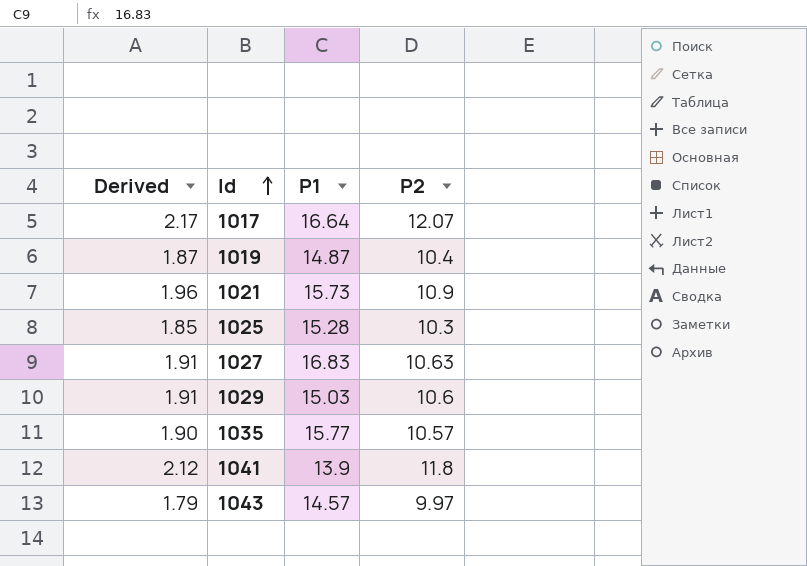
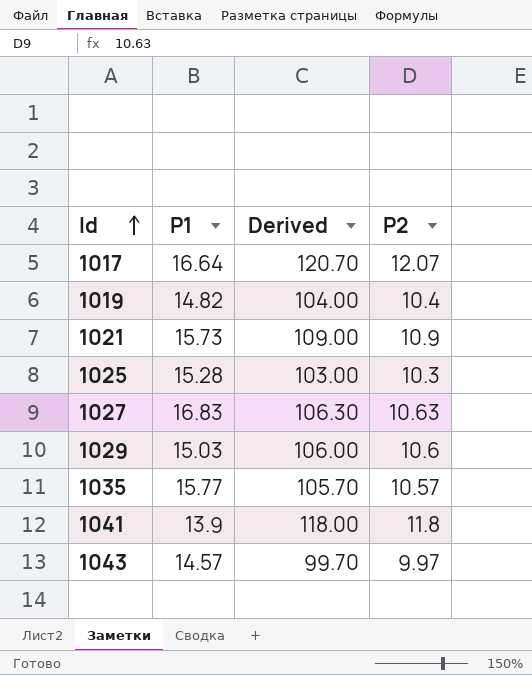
column Derived | formula: [P2] * 0.18 -> [P2] * 10
column Derived | position: 1 -> 3
1019 | P1: 14.87 -> 14.82

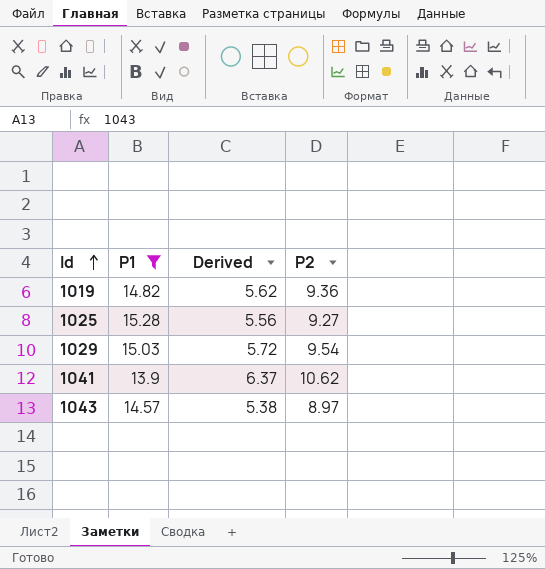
filter: none -> P1 <= 15.28
column Derived | formula: [P2] * 10 -> [P2] * 0.6
1019 | P2: 10.4 -> 9.36
1025 | P2: 10.3 -> 9.27
1029 | P2: 10.6 -> 9.54
1041 | P2: 11.8 -> 10.62
1043 | P2: 9.97 -> 8.97

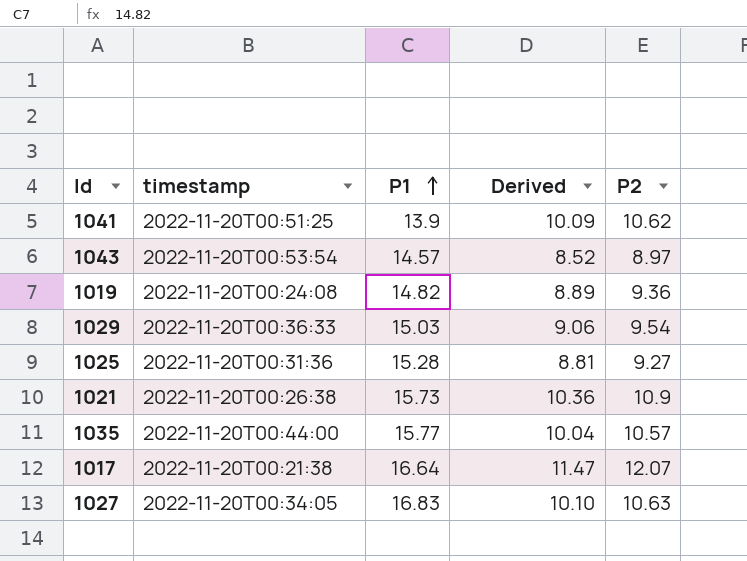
filter: P1 <= 15.28 -> none
row order: Id ascending -> P1 ascending
column timestamp | position: none -> 2
column Derived | formula: [P2] * 0.6 -> [P2] * 0.95

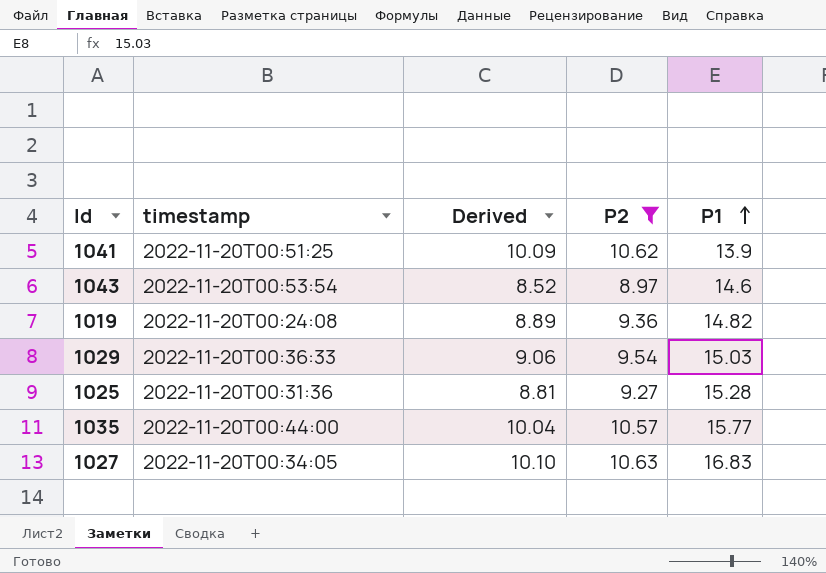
filter: none -> P2 <= 10.63
column P1 | position: 3 -> 5
1043 | P1: 14.57 -> 14.6

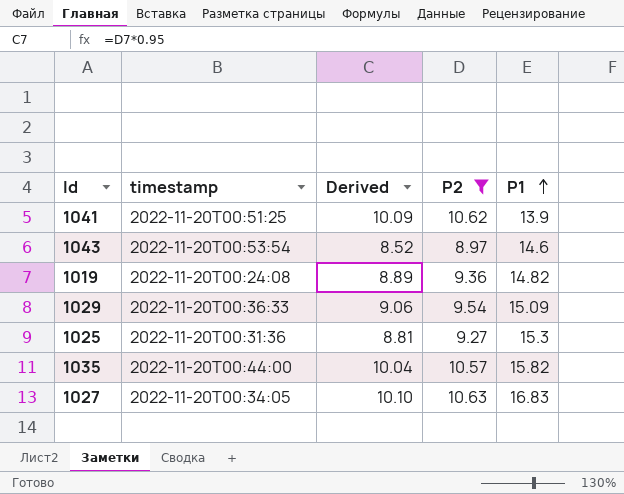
1029 | P1: 15.03 -> 15.09
1025 | P1: 15.28 -> 15.3
1035 | P1: 15.77 -> 15.82

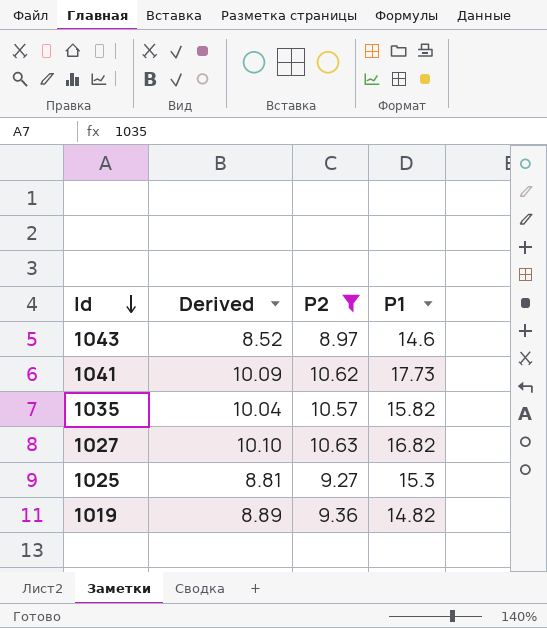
row order: P1 ascending -> Id descending
column timestamp | position: 2 -> none
row 1029: 2022-11-20T00:36:33 | 9.06 | 9.54 | 15.09 -> none
1041 | P1: 13.9 -> 17.73
1027 | P1: 16.83 -> 16.82

